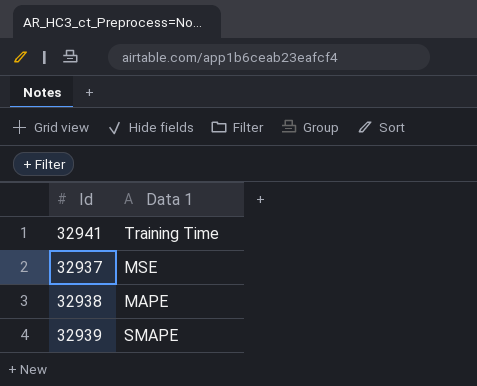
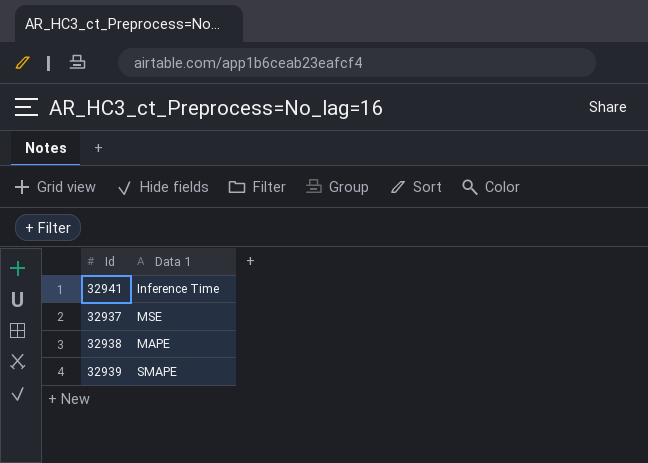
32941 | Data 1: Training Time -> Inference Time

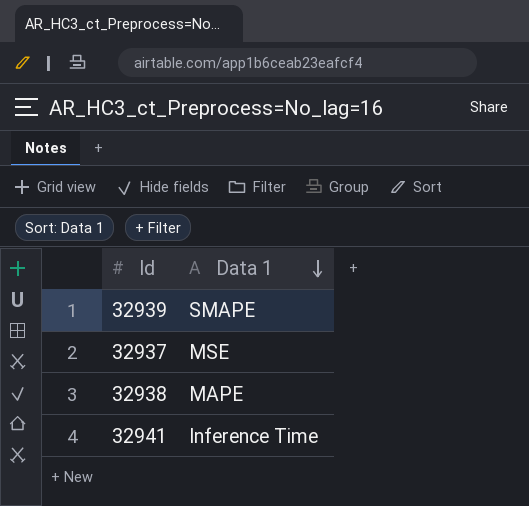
row order: none -> Data 1 descending

